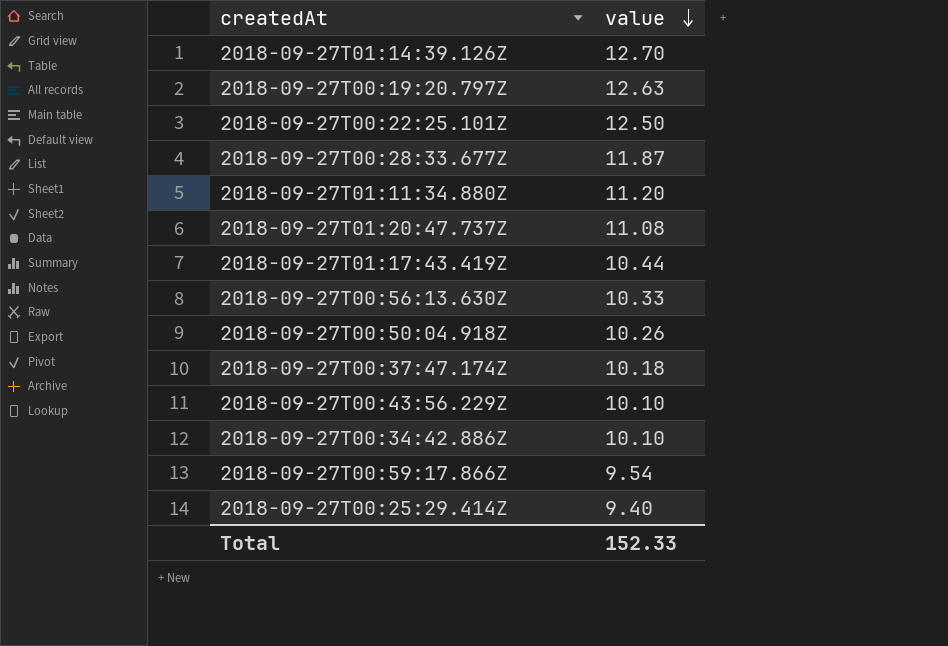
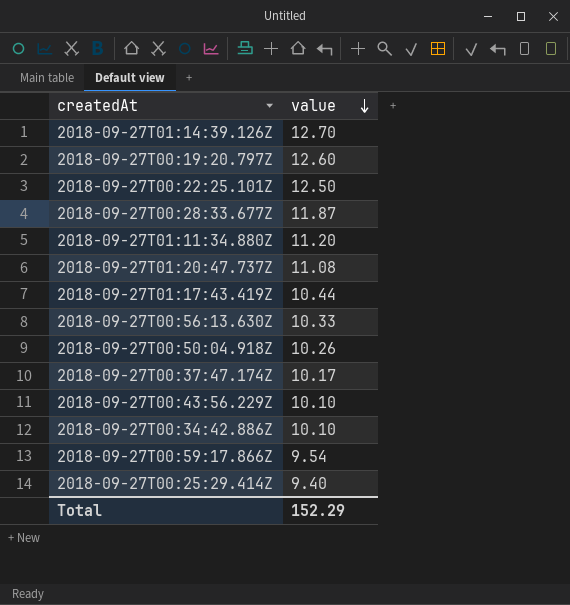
2018-09-27T00:19:20.797Z | value: 12.63 -> 12.60
2018-09-27T00:37:47.174Z | value: 10.18 -> 10.17
Total | value: 152.33 -> 152.29

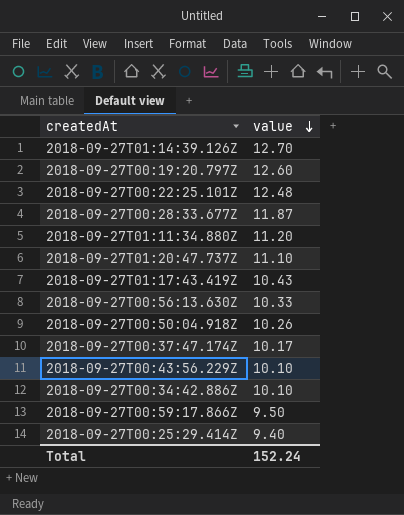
2018-09-27T00:22:25.101Z | value: 12.50 -> 12.48
2018-09-27T01:20:47.737Z | value: 11.08 -> 11.10
2018-09-27T01:17:43.419Z | value: 10.44 -> 10.43
2018-09-27T00:59:17.866Z | value: 9.54 -> 9.50
Total | value: 152.29 -> 152.24

